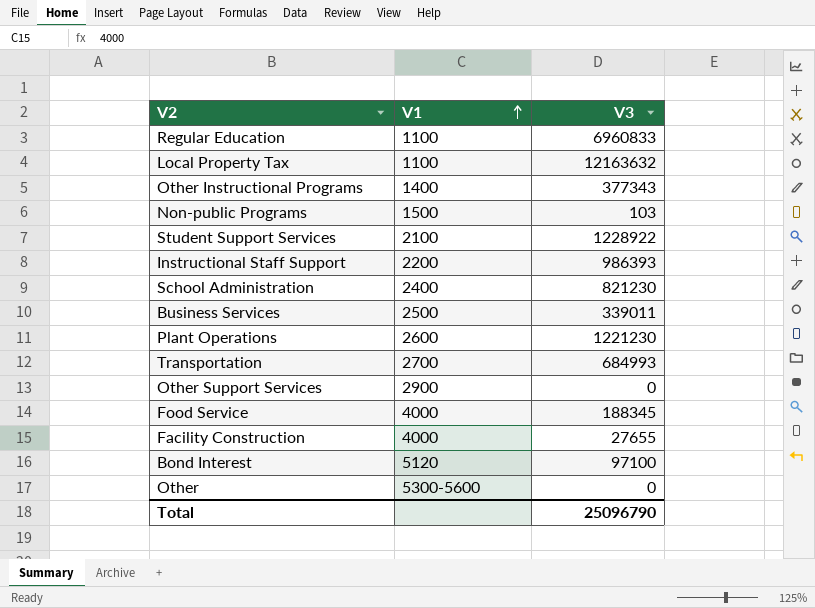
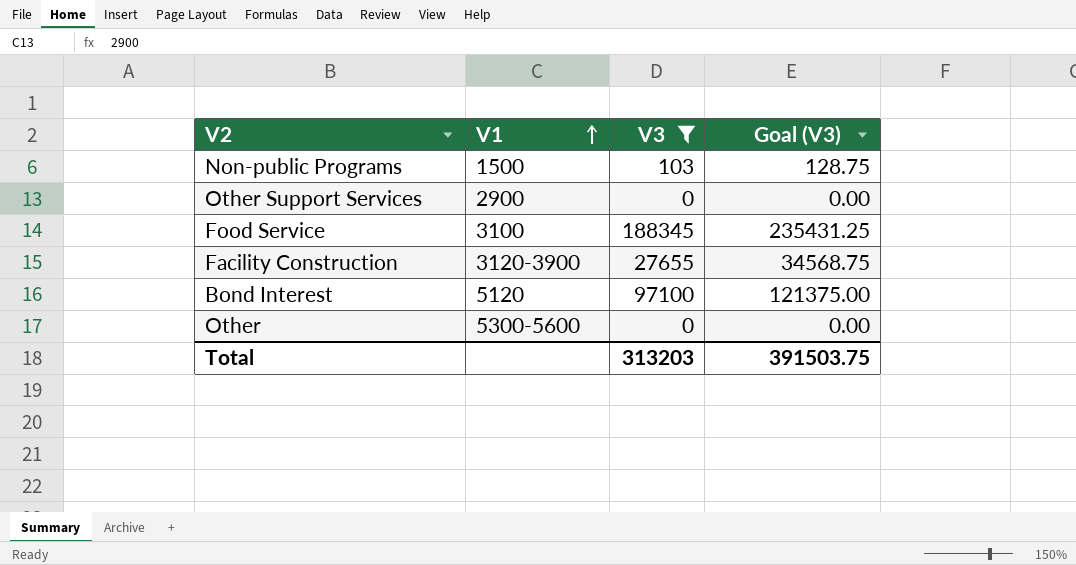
filter: none -> V3 <= 188345
column Goal (V3) | formula: none -> [V3] * 1.25
Food Service | V1: 4000 -> 3100
Facility Construction | V1: 4000 -> 3120-3900
Total | V3: 25096790 -> 313203

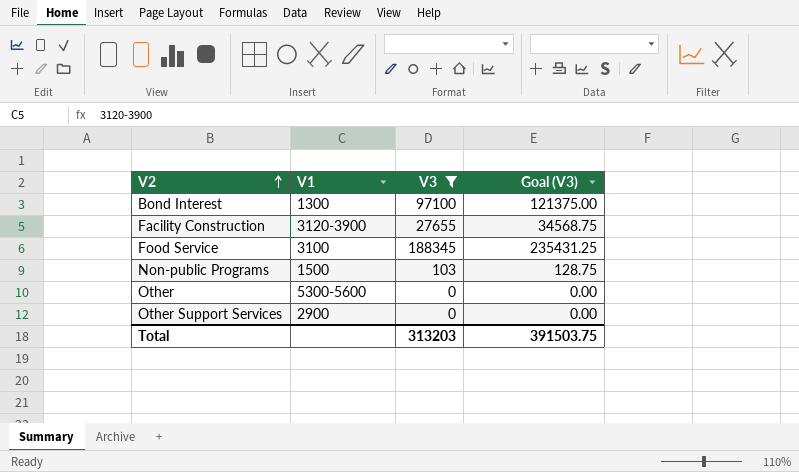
row order: V1 ascending -> V2 ascending
Bond Interest | V1: 5120 -> 1300

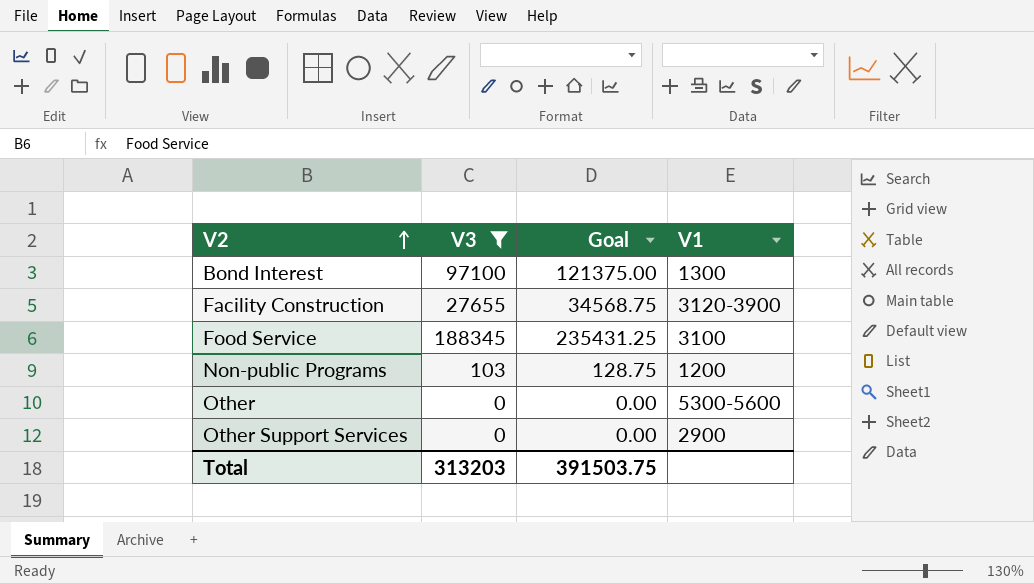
column name: Goal (V3) -> Goal
column V1 | position: 2 -> 4
Non-public Programs | V1: 1500 -> 1200

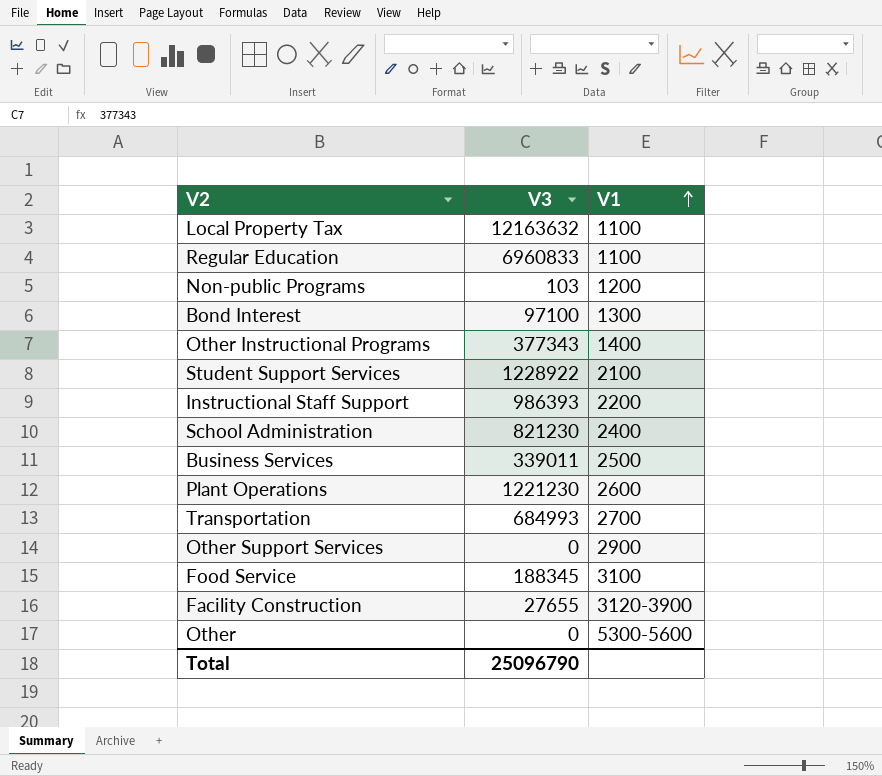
filter: V3 <= 188345 -> none
row order: V2 ascending -> V1 ascending
column Goal | formula: [V3] * 1.25 -> none
Total | V3: 313203 -> 25096790

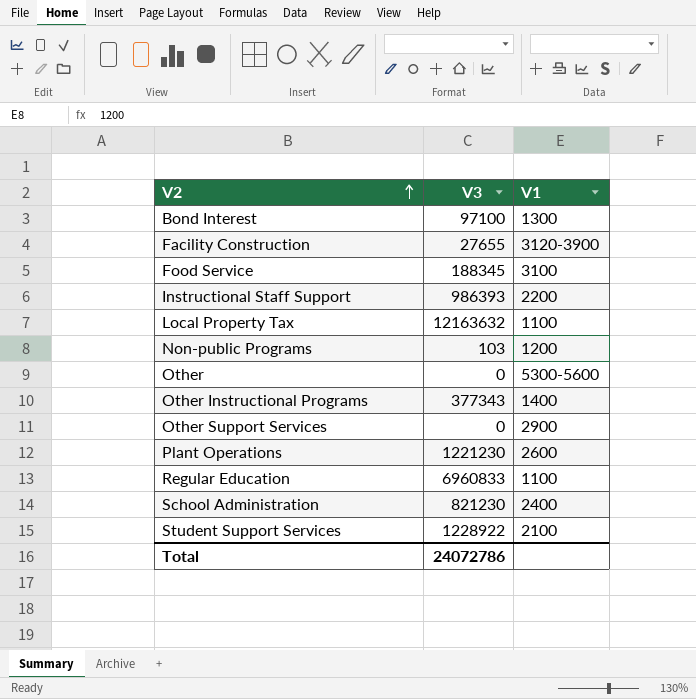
row order: V1 ascending -> V2 ascending
row Business Services: 339011 | 2500 -> none
row Transportation: 684993 | 2700 -> none
Total | V3: 25096790 -> 24072786

